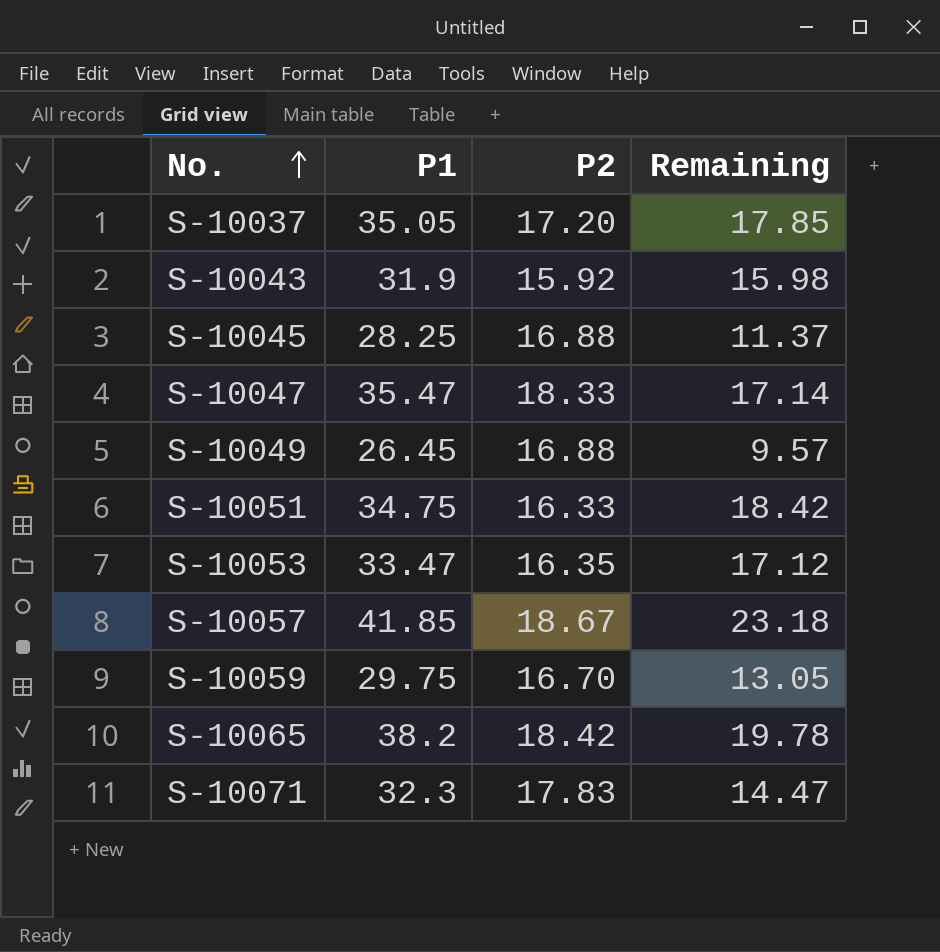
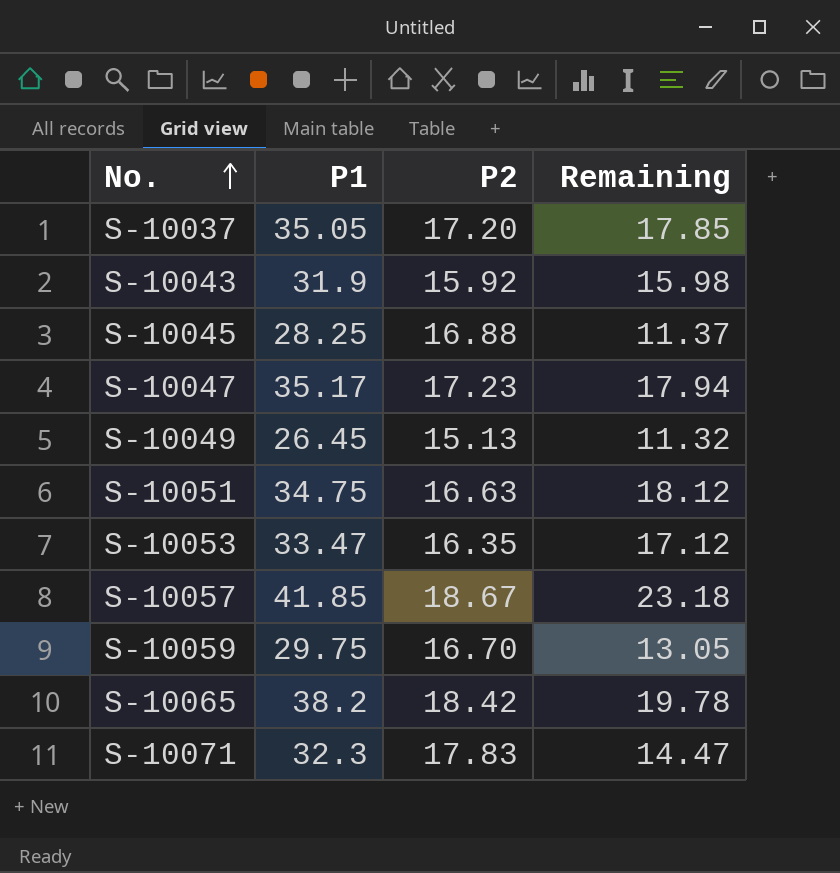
S-10047 | P1: 35.47 -> 35.17
S-10047 | P2: 18.33 -> 17.23
S-10047 | Remaining: 17.14 -> 17.94
S-10049 | P2: 16.88 -> 15.13
S-10049 | Remaining: 9.57 -> 11.32
S-10051 | P2: 16.33 -> 16.63
S-10051 | Remaining: 18.42 -> 18.12

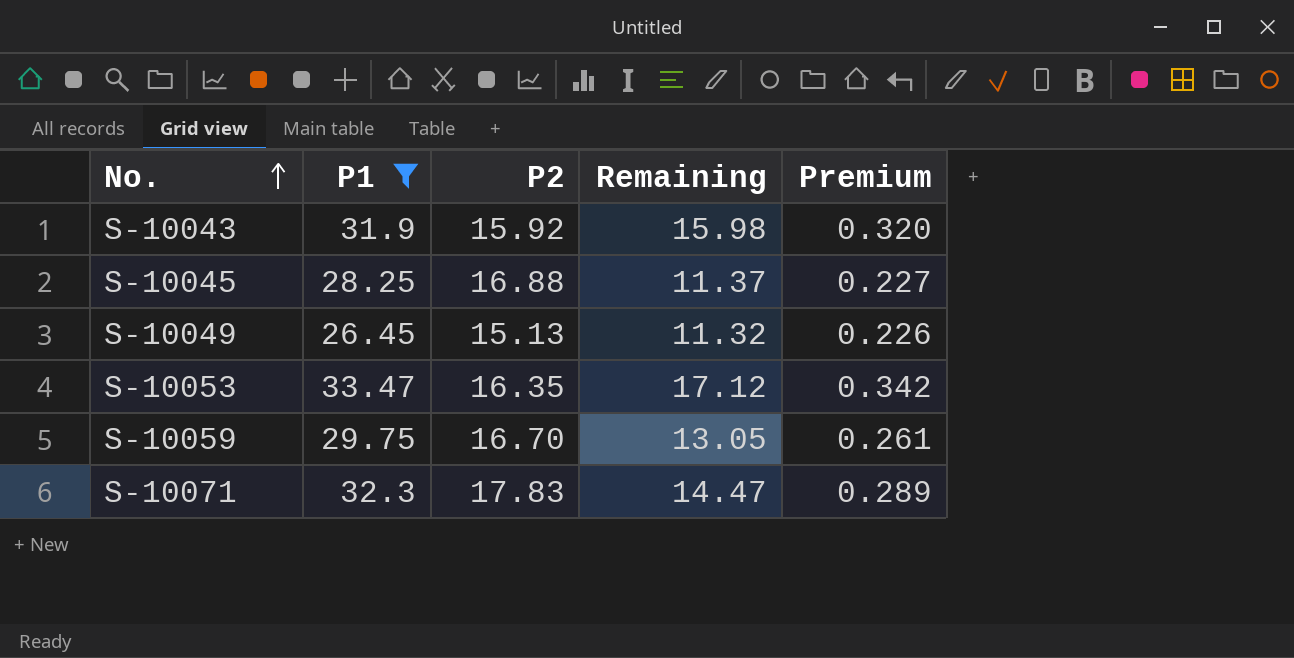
filter: none -> P1 <= 33.47
column Premium | formula: none -> [Remaining] * 0.02

